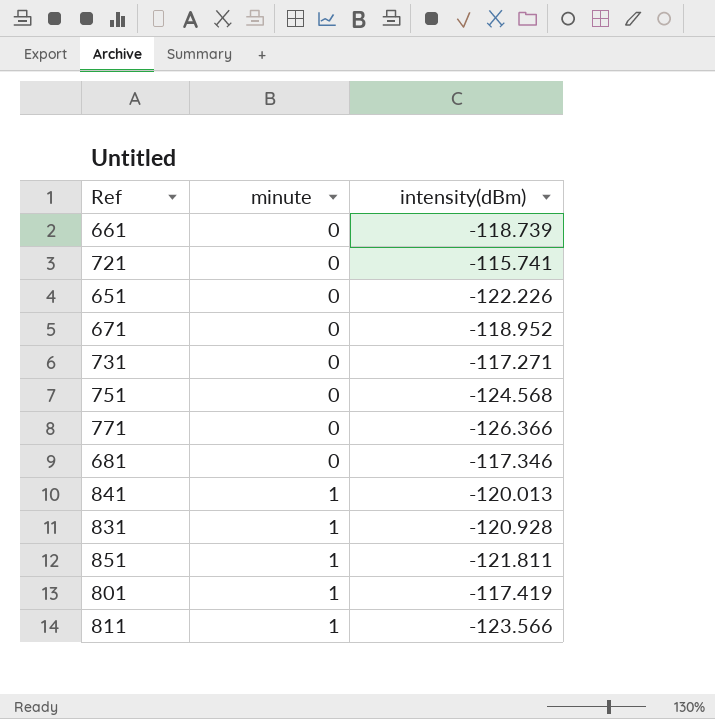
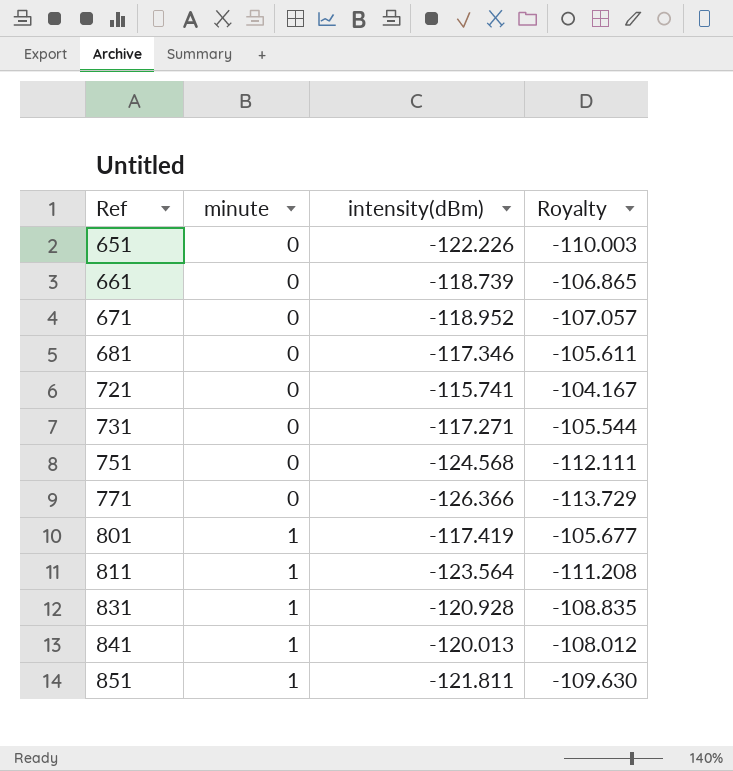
row order: minute ascending -> Ref ascending
column Royalty | formula: none -> [intensity(dBm)] * 0.9
811 | intensity(dBm): -123.566 -> -123.564

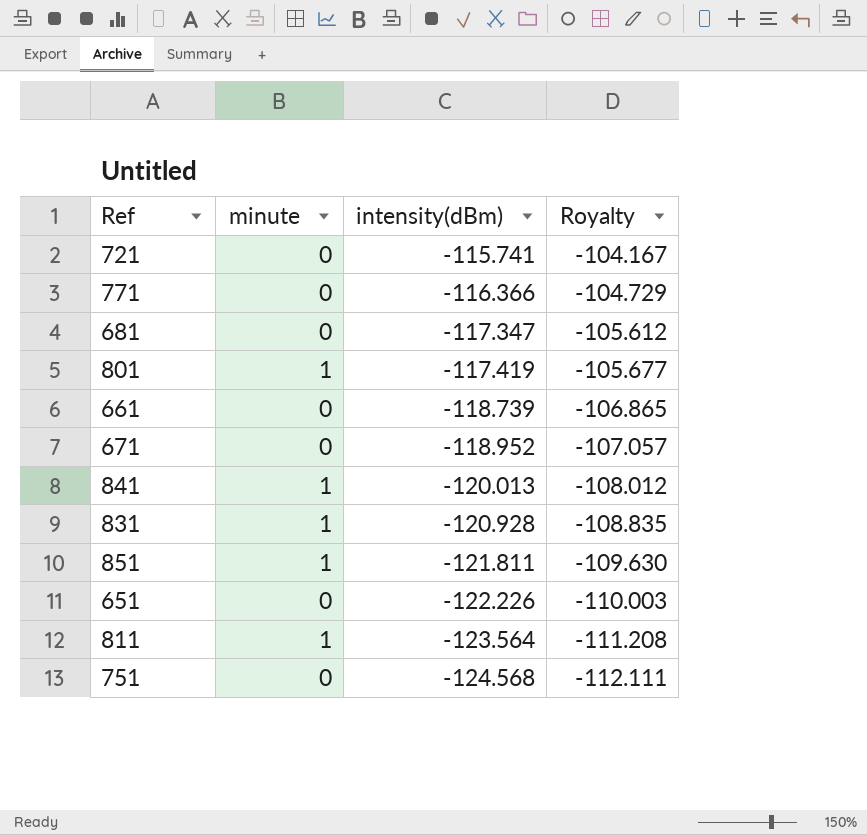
row order: Ref ascending -> intensity(dBm) descending
row 731: 0 | -117.271 | -105.544 -> none
771 | intensity(dBm): -126.366 -> -116.366
771 | Royalty: -113.729 -> -104.729
681 | intensity(dBm): -117.346 -> -117.347
681 | Royalty: -105.611 -> -105.612

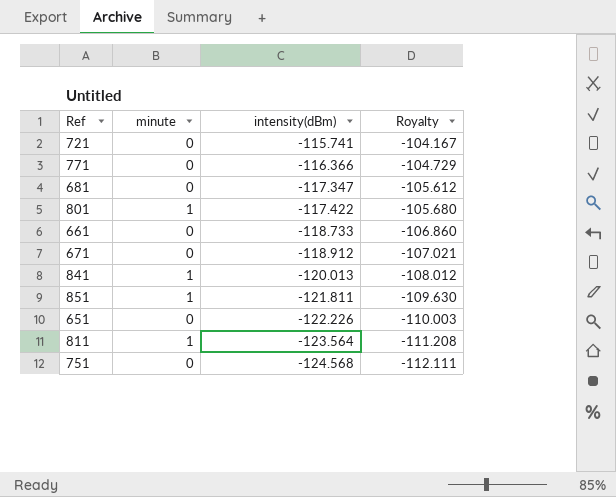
row 831: 1 | -120.928 | -108.835 -> none
801 | intensity(dBm): -117.419 -> -117.422
801 | Royalty: -105.677 -> -105.680
661 | intensity(dBm): -118.739 -> -118.733
661 | Royalty: -106.865 -> -106.860
671 | intensity(dBm): -118.952 -> -118.912
671 | Royalty: -107.057 -> -107.021

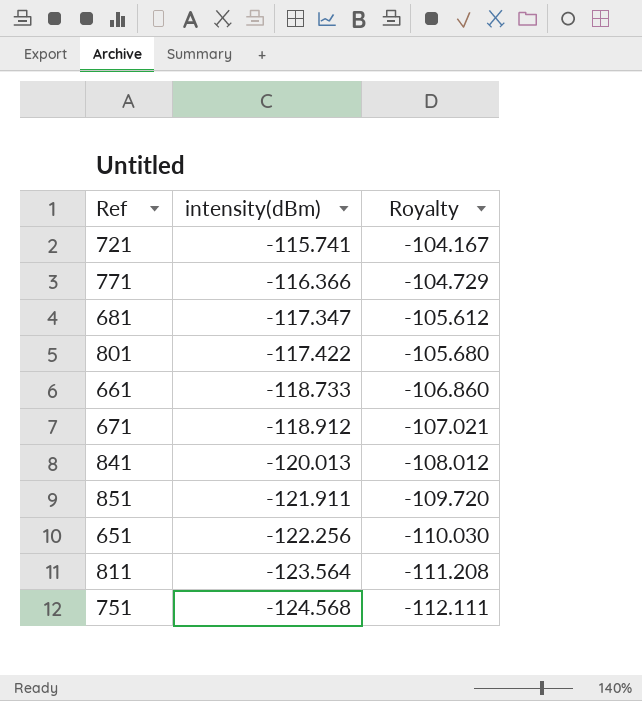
column minute | position: 2 -> none
851 | intensity(dBm): -121.811 -> -121.911
851 | Royalty: -109.630 -> -109.720
651 | intensity(dBm): -122.226 -> -122.256
651 | Royalty: -110.003 -> -110.030

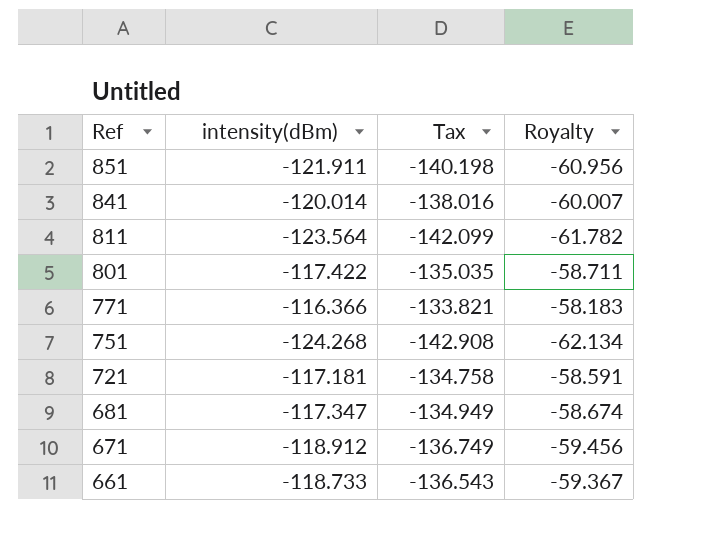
row order: intensity(dBm) descending -> Ref descending
column Tax | formula: none -> [intensity(dBm)] * 1.15
column Royalty | formula: [intensity(dBm)] * 0.9 -> [intensity(dBm)] * 0.5
row 651: -122.256 | -110.030 -> none
841 | intensity(dBm): -120.013 -> -120.014
751 | intensity(dBm): -124.568 -> -124.268
721 | intensity(dBm): -115.741 -> -117.181

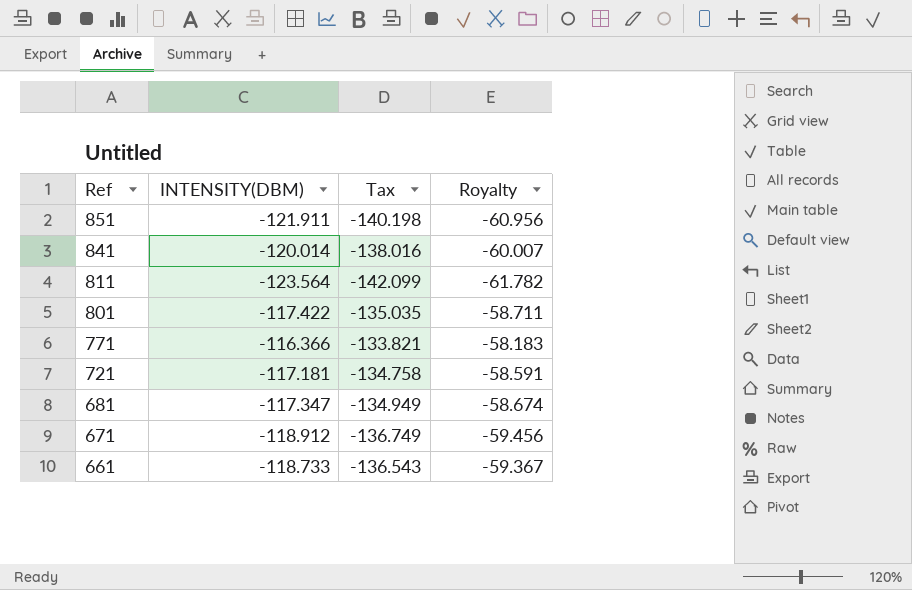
column name: intensity(dBm) -> INTENSITY(DBM)
row 751: -124.268 | -142.908 | -62.134 -> none

